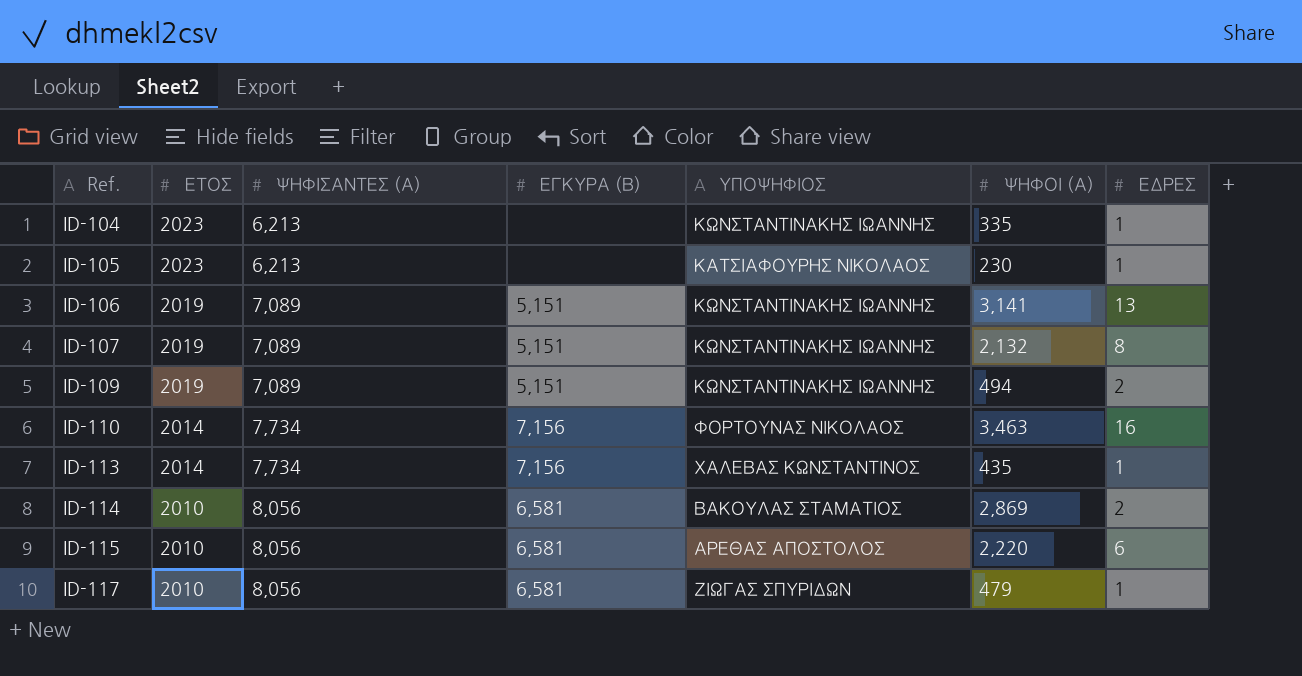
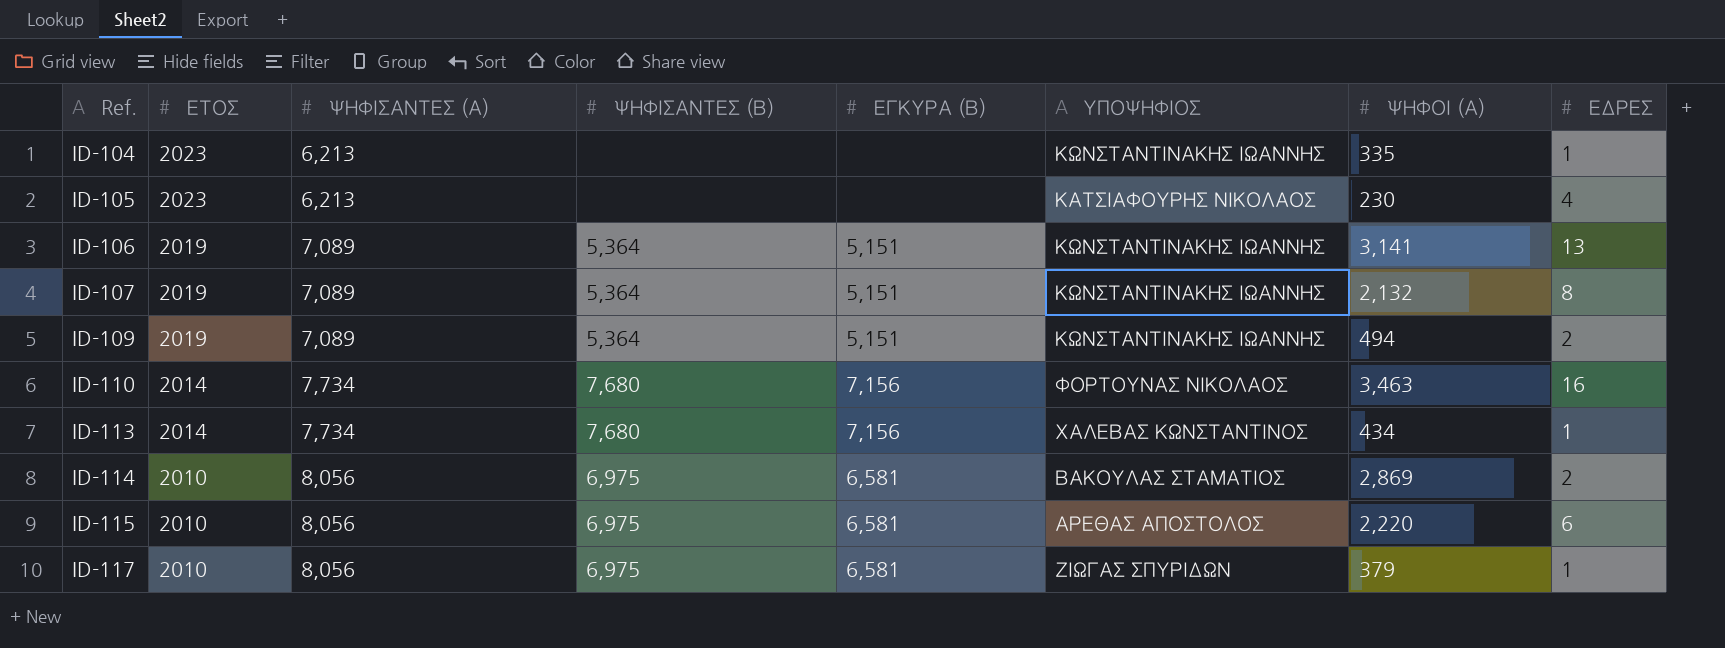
column ΨΗΦΙΣΑΝΤΕΣ (Β) | position: none -> 4
ID-105 | ΕΔΡΕΣ: 1 -> 4
ID-113 | ΨΗΦΟΙ (Α): 435 -> 434
ID-117 | ΨΗΦΟΙ (Α): 479 -> 379

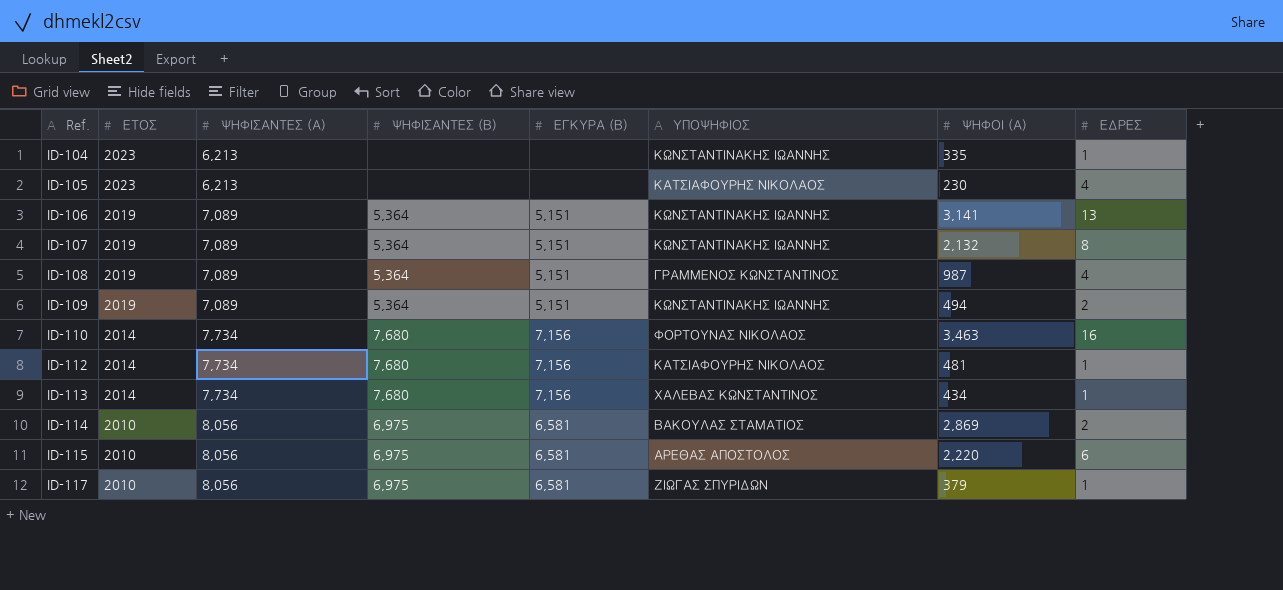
row ID-108: none -> 2019 | 7,089 | 5,364 | 5,151 | ΓΡΑΜΜΕΝΟΣ ΚΩΝΣΤΑΝΤΙΝΟΣ | 987 | 4
row ID-112: none -> 2014 | 7,734 | 7,680 | 7,156 | ΚΑΤΣΙΑΦΟΥΡΗΣ ΝΙΚΟΛΑΟΣ | 481 | 1

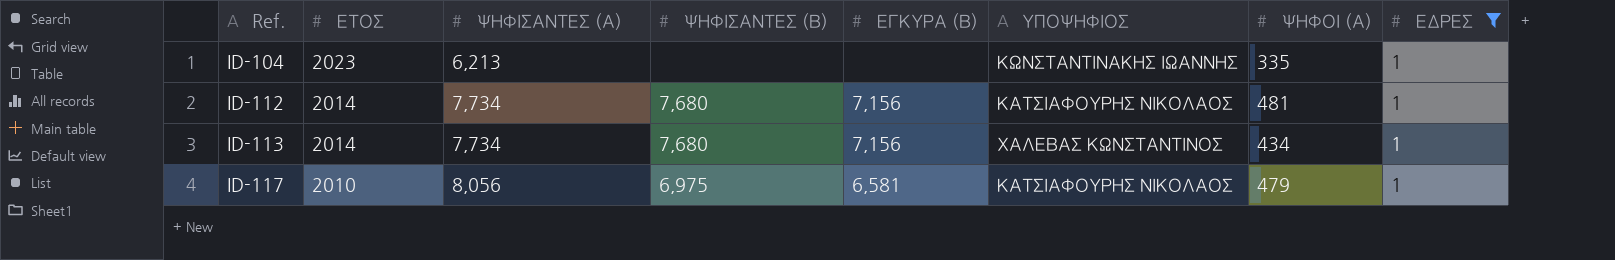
filter: none -> ΕΔΡΕΣ = 1
ID-117 | ΥΠΟΨΗΦΙΟΣ: ΖΙΩΓΑΣ ΣΠΥΡΙΔΩΝ -> ΚΑΤΣΙΑΦΟΥΡΗΣ ΝΙΚΟΛΑΟΣ
ID-117 | ΨΗΦΟΙ (Α): 379 -> 479

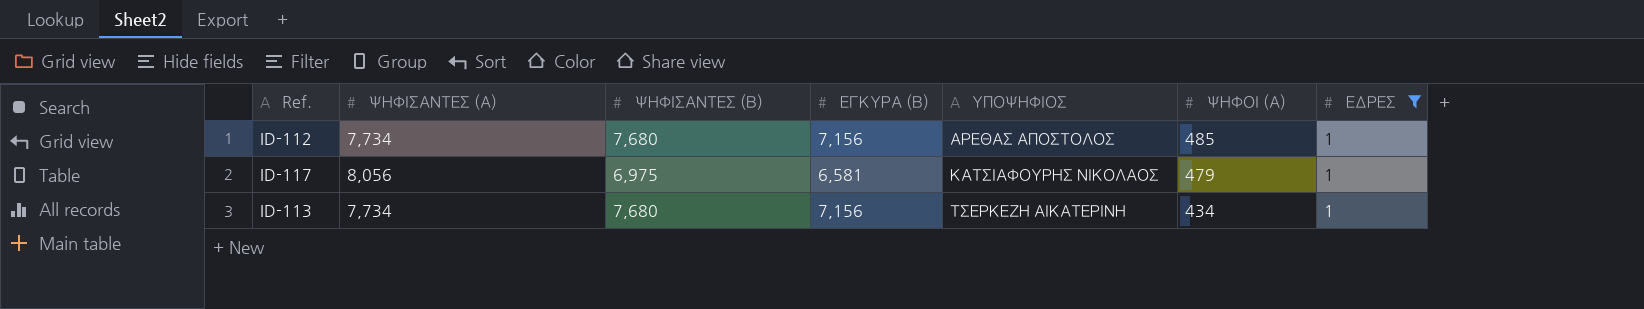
row order: Ref. ascending -> ΥΠΟΨΗΦΙΟΣ ascending
column ΕΤΟΣ | position: 2 -> none
row ID-104: 2023 | 6,213 | none | none | ΚΩΝΣΤΑΝΤΙΝΑΚΗΣ ΙΩΑΝΝΗΣ | 335 | 1 -> none
ID-112 | ΥΠΟΨΗΦΙΟΣ: ΚΑΤΣΙΑΦΟΥΡΗΣ ΝΙΚΟΛΑΟΣ -> ΑΡΕΘΑΣ ΑΠΟΣΤΟΛΟΣ
ID-112 | ΨΗΦΟΙ (Α): 481 -> 485
ID-113 | ΥΠΟΨΗΦΙΟΣ: ΧΑΛΕΒΑΣ ΚΩΝΣΤΑΝΤΙΝΟΣ -> ΤΣΕΡΚΕΖΗ ΑΙΚΑΤΕΡΙΝΗ

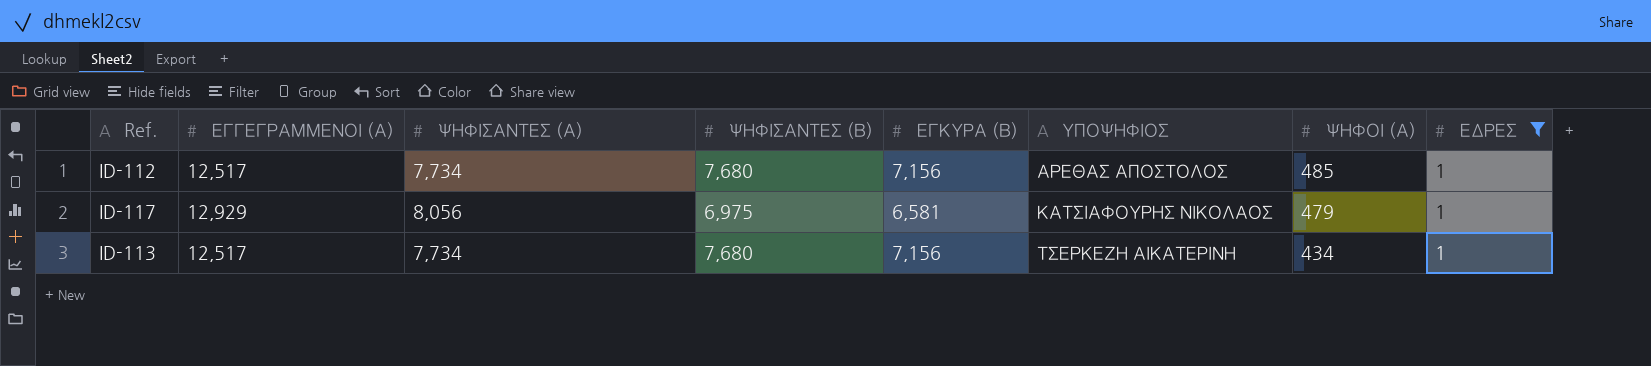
column ΕΓΓΕΓΡΑΜΜΕΝΟΙ (Α) | position: none -> 2

